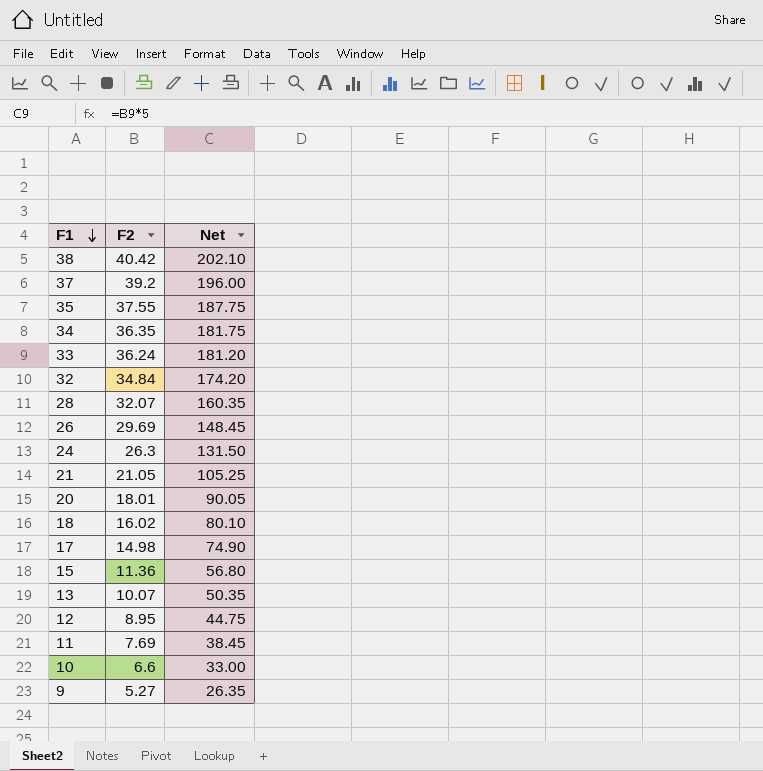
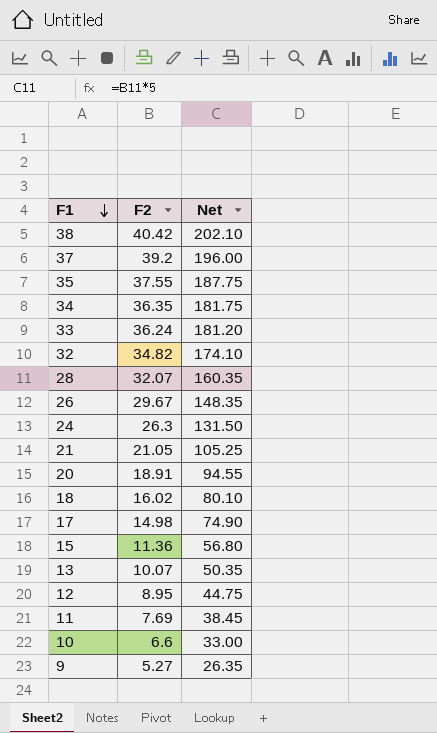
32 | F2: 34.84 -> 34.82
32 | Net: 174.20 -> 174.10
26 | F2: 29.69 -> 29.67
26 | Net: 148.45 -> 148.35
20 | F2: 18.01 -> 18.91
20 | Net: 90.05 -> 94.55

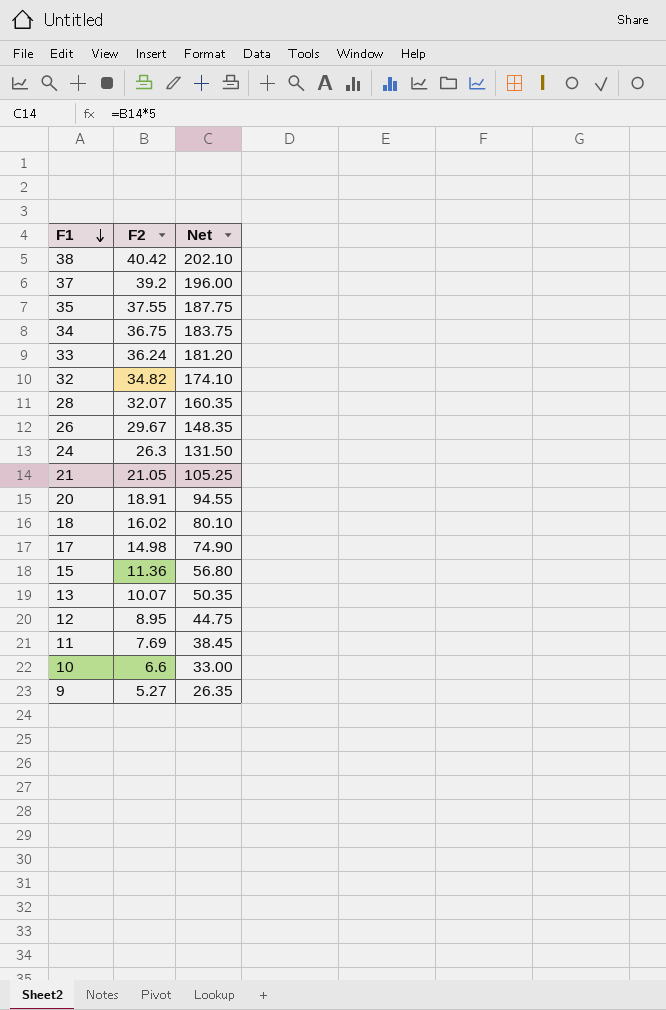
34 | F2: 36.35 -> 36.75
34 | Net: 181.75 -> 183.75

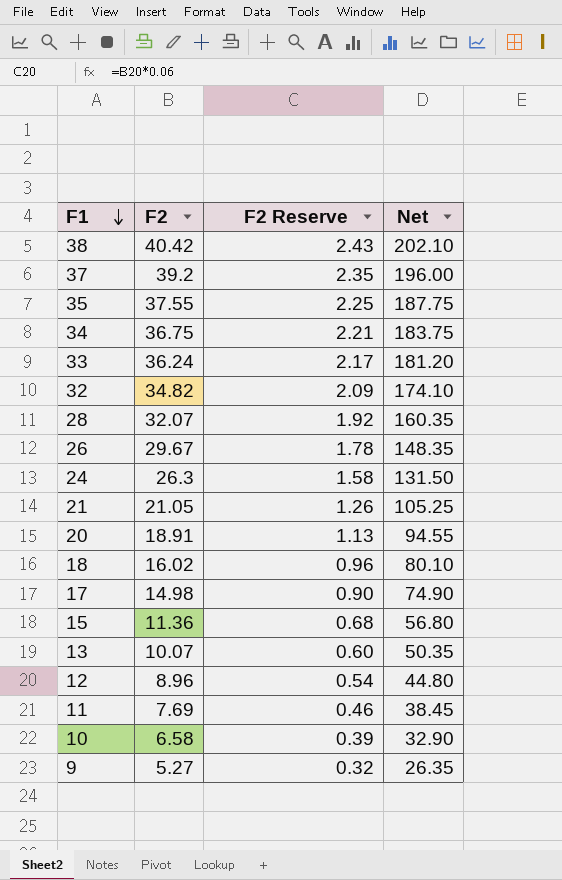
column F2 Reserve | formula: none -> [F2] * 0.06
12 | F2: 8.95 -> 8.96
12 | Net: 44.75 -> 44.80
10 | F2: 6.6 -> 6.58
10 | Net: 33.00 -> 32.90

